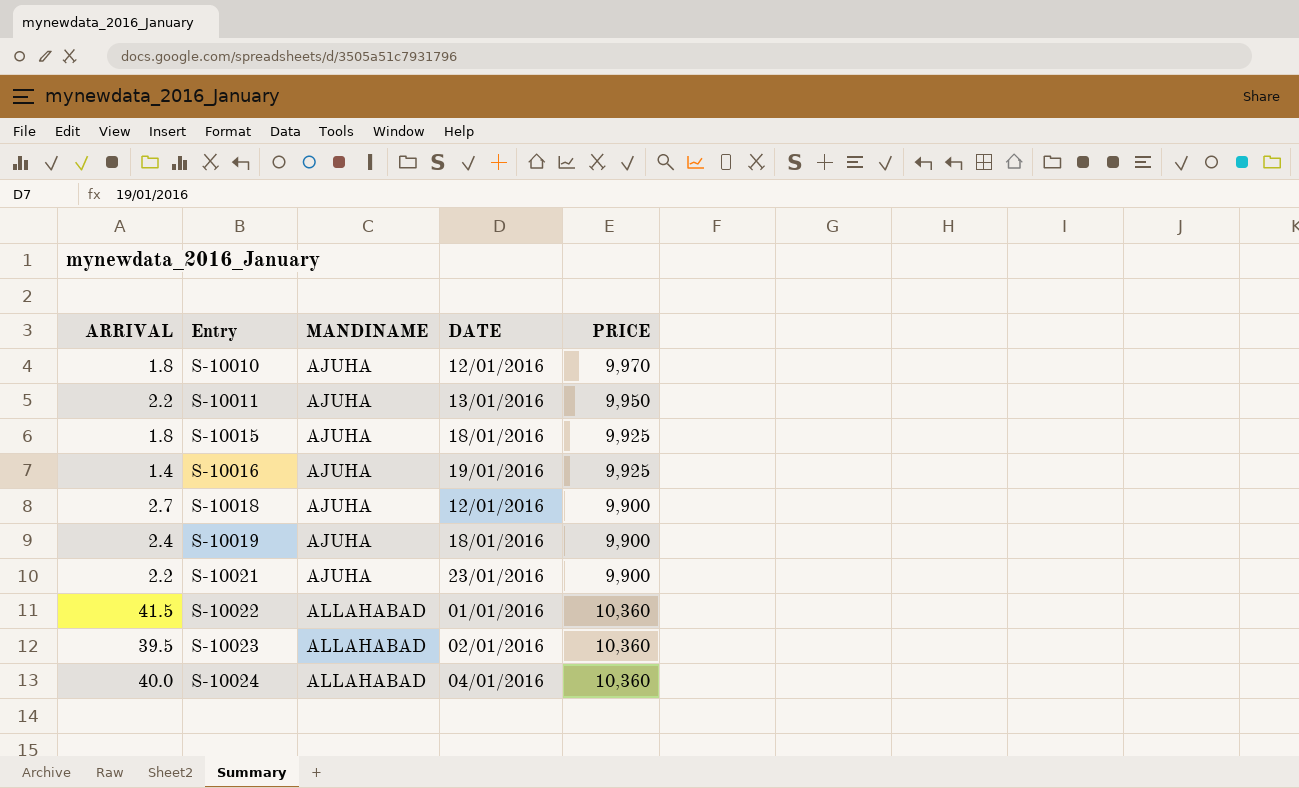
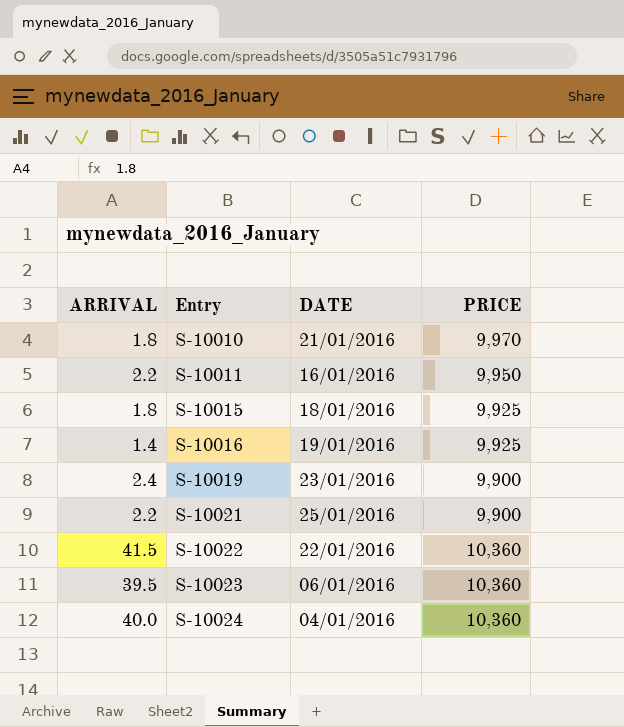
column MANDINAME | position: 3 -> none
row S-10018: 2.7 | AJUHA | 12/01/2016 | 9,900 -> none
S-10010 | DATE: 12/01/2016 -> 21/01/2016
S-10011 | DATE: 13/01/2016 -> 16/01/2016
S-10019 | DATE: 18/01/2016 -> 23/01/2016
S-10021 | DATE: 23/01/2016 -> 25/01/2016
S-10022 | DATE: 01/01/2016 -> 22/01/2016
S-10023 | DATE: 02/01/2016 -> 06/01/2016

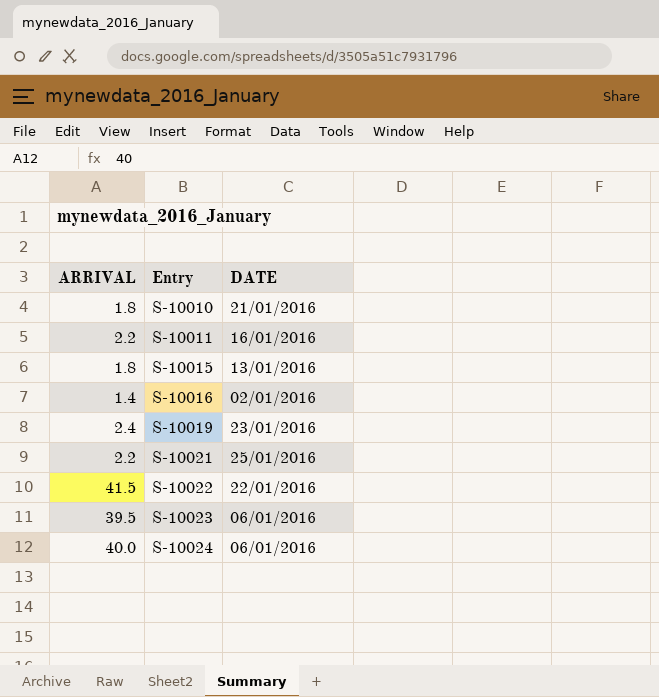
column PRICE | position: 4 -> none
S-10015 | DATE: 18/01/2016 -> 13/01/2016
S-10016 | DATE: 19/01/2016 -> 02/01/2016
S-10024 | DATE: 04/01/2016 -> 06/01/2016

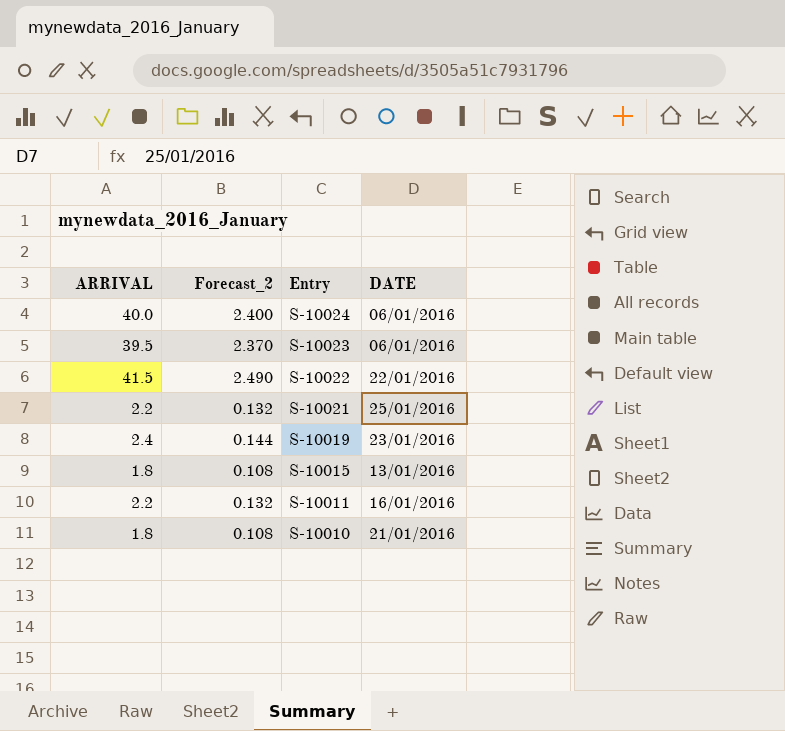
row order: Entry ascending -> Entry descending
column Forecast_2 | formula: none -> [ARRIVAL] * 0.06
row S-10016: 1.4 | 02/01/2016 -> none

